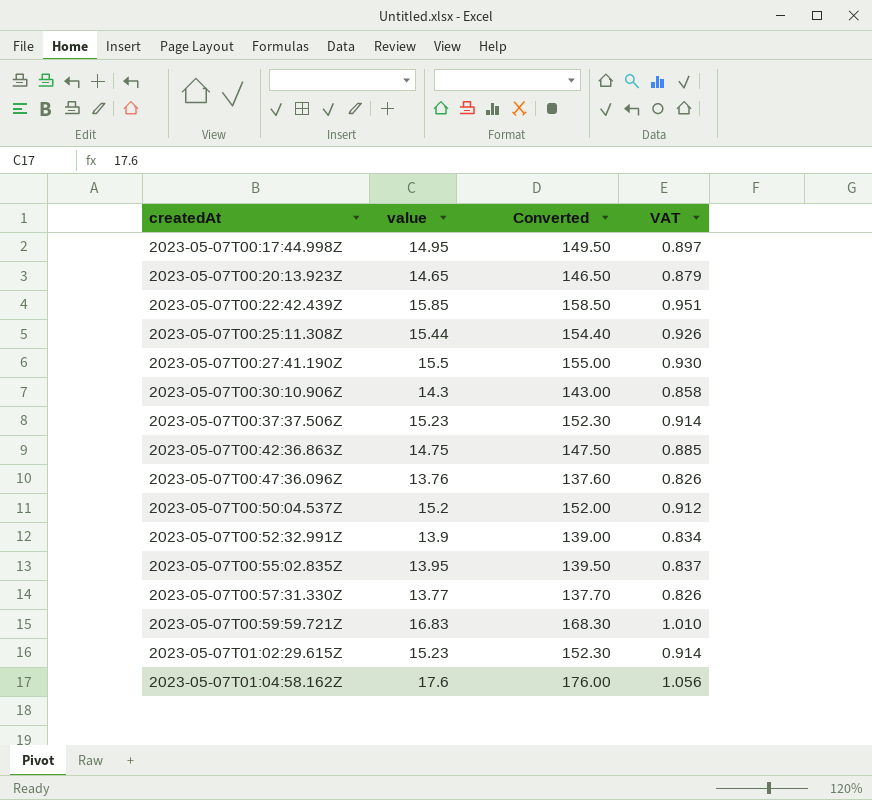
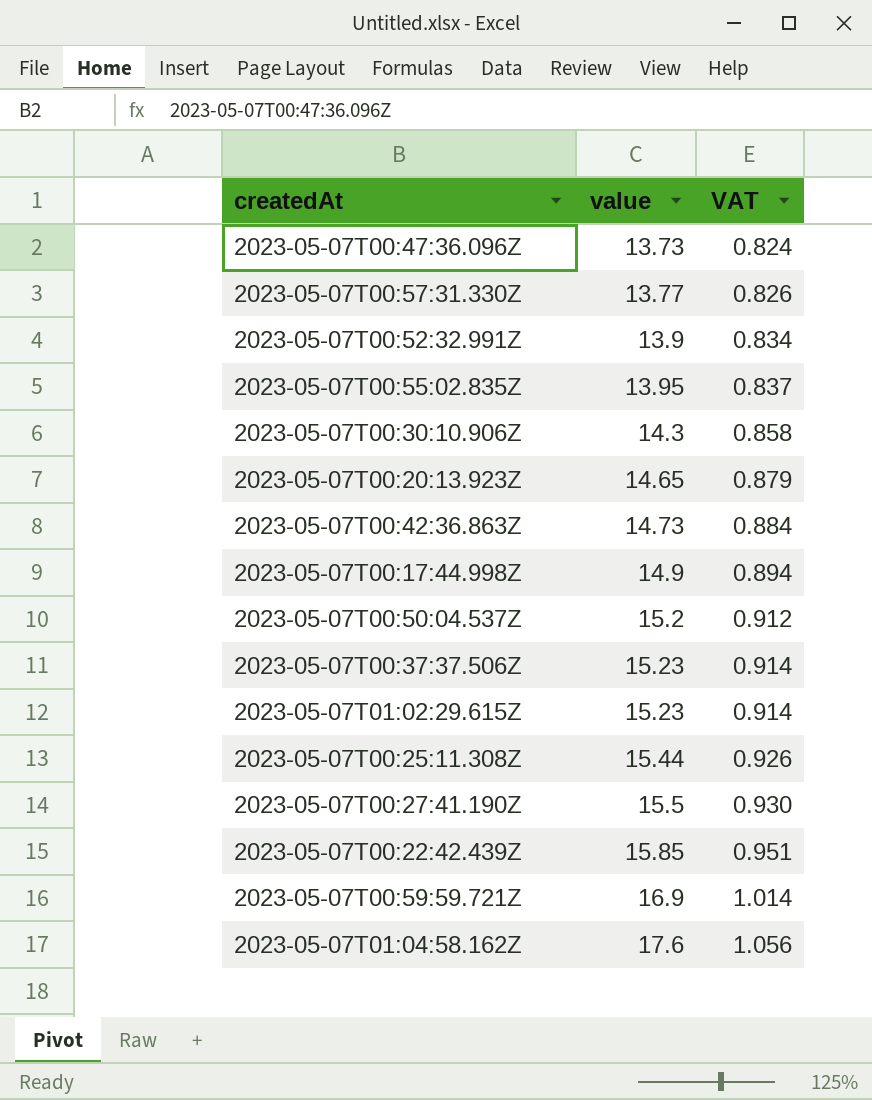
row order: createdAt ascending -> value ascending
column Converted | formula: [value] * 10 -> none
2023-05-07T00:47:36.096Z | value: 13.76 -> 13.73
2023-05-07T00:47:36.096Z | VAT: 0.826 -> 0.824
2023-05-07T00:42:36.863Z | value: 14.75 -> 14.73
2023-05-07T00:42:36.863Z | VAT: 0.885 -> 0.884
2023-05-07T00:17:44.998Z | value: 14.95 -> 14.9
2023-05-07T00:17:44.998Z | VAT: 0.897 -> 0.894
2023-05-07T00:59:59.721Z | value: 16.83 -> 16.9
2023-05-07T00:59:59.721Z | VAT: 1.010 -> 1.014

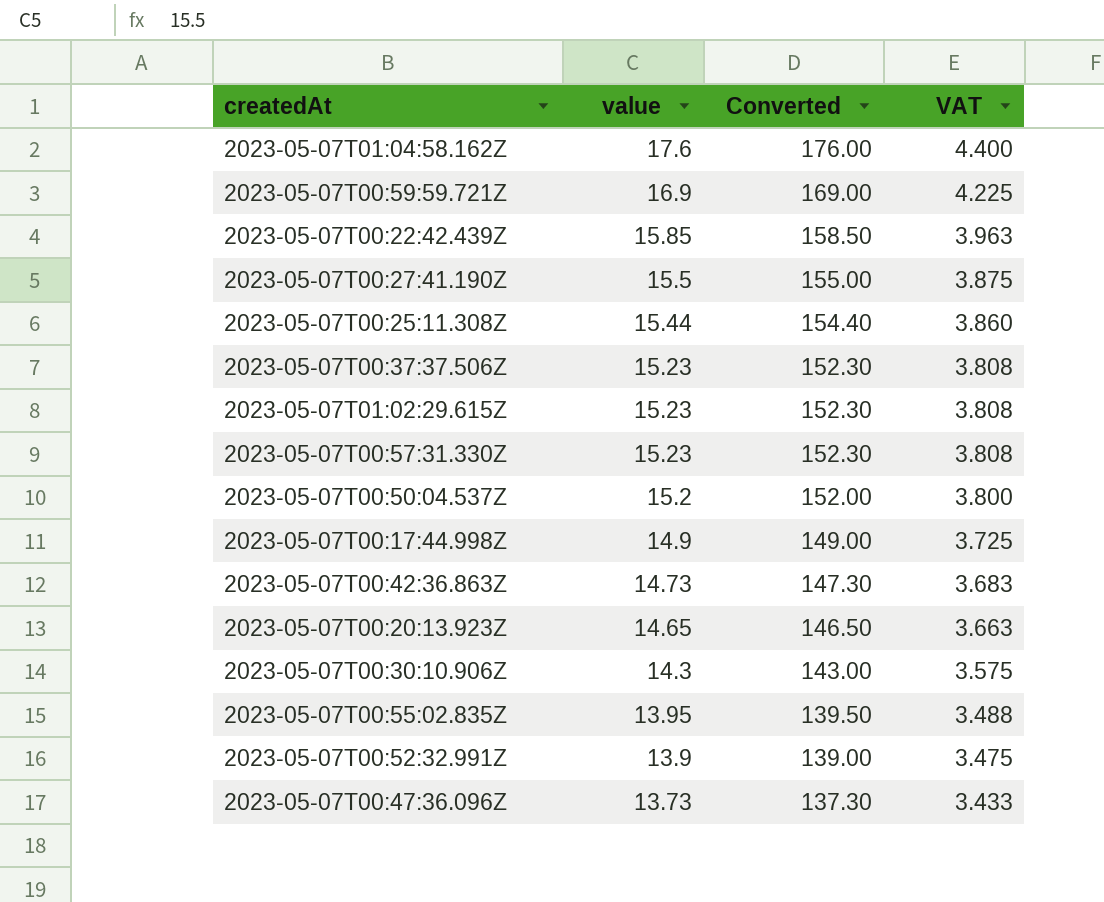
row order: value ascending -> value descending
column Converted | formula: none -> [value] * 10
column VAT | formula: [value] * 0.06 -> [value] * 0.25
2023-05-07T00:57:31.330Z | value: 13.77 -> 15.23

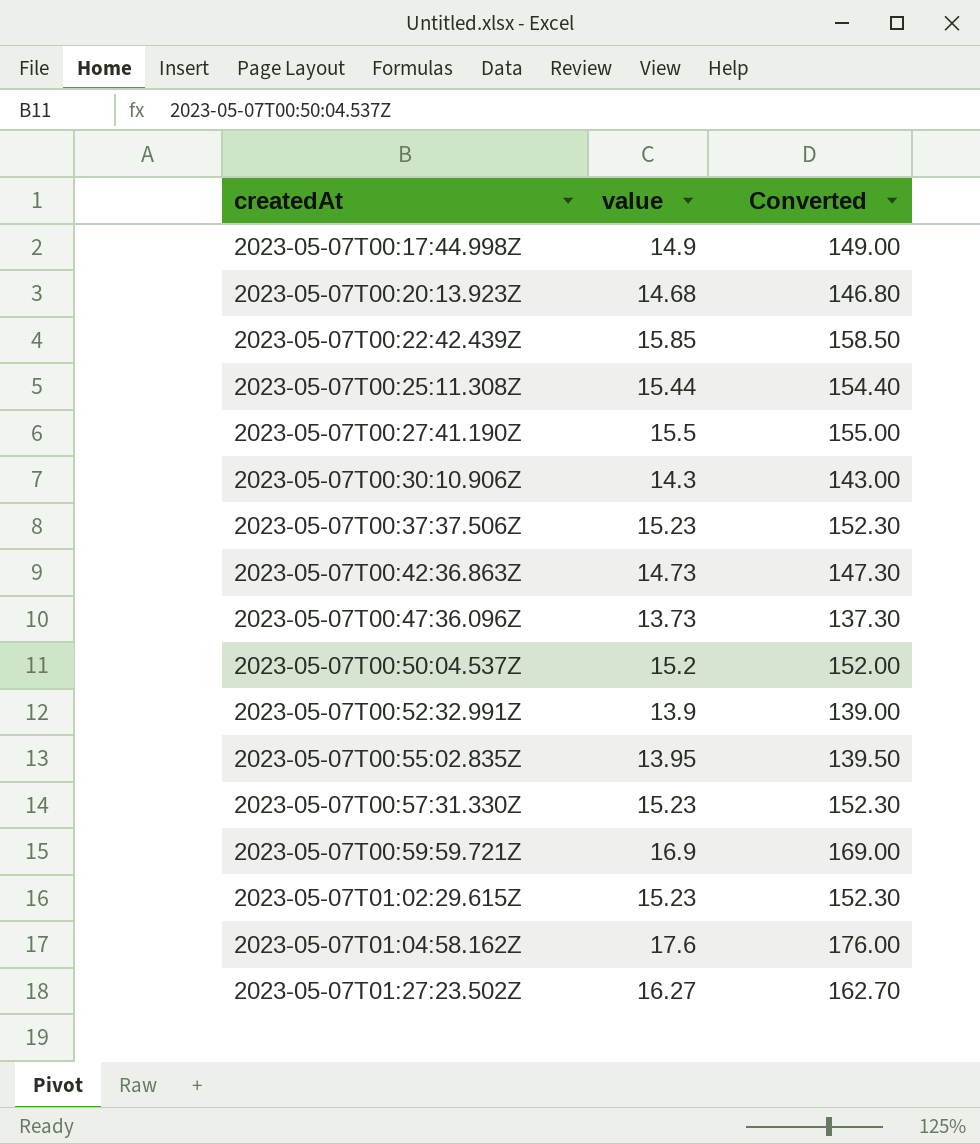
row order: value descending -> createdAt ascending
column VAT | formula: [value] * 0.25 -> none
2023-05-07T00:20:13.923Z | value: 14.65 -> 14.68
2023-05-07T00:20:13.923Z | Converted: 146.50 -> 146.80
row 2023-05-07T01:27:23.502Z: none -> 16.27 | 162.70

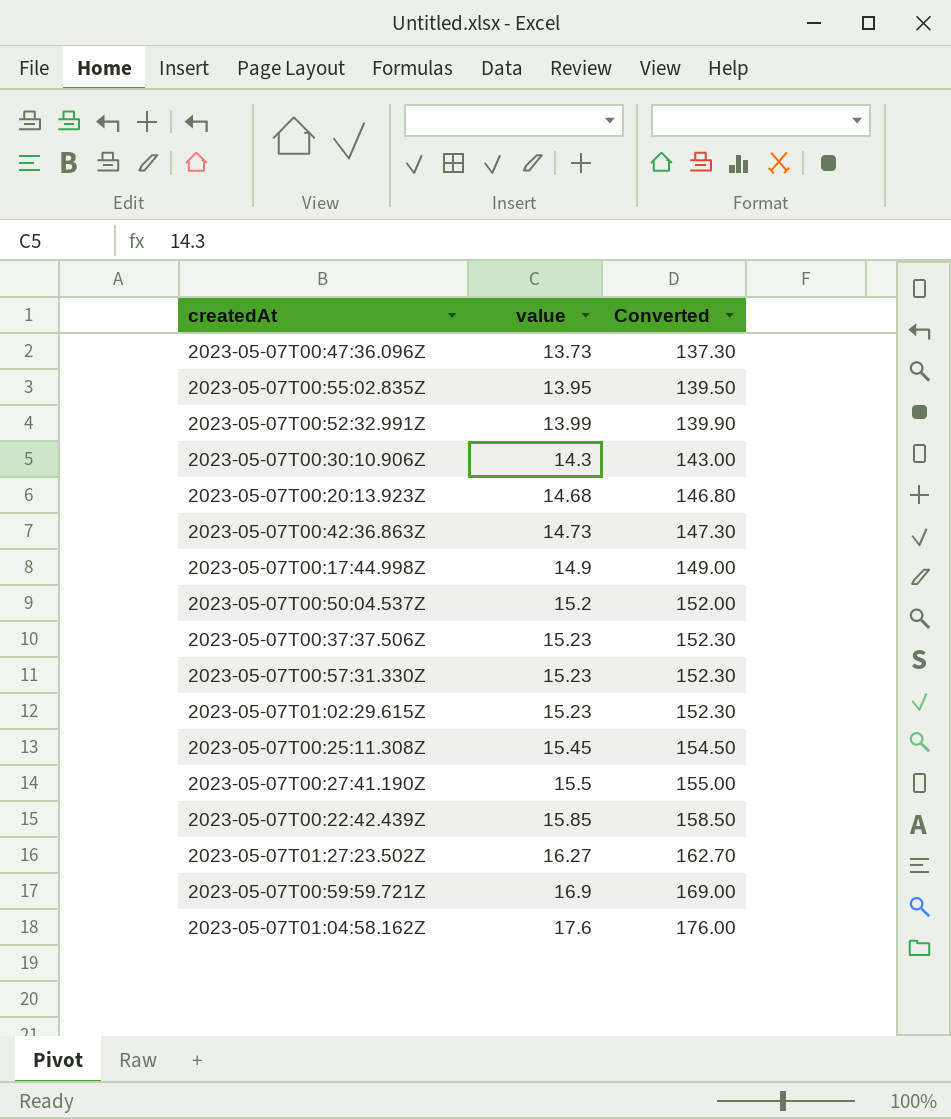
row order: createdAt ascending -> value ascending
2023-05-07T00:52:32.991Z | value: 13.9 -> 13.99
2023-05-07T00:52:32.991Z | Converted: 139.00 -> 139.90
2023-05-07T00:25:11.308Z | value: 15.44 -> 15.45
2023-05-07T00:25:11.308Z | Converted: 154.40 -> 154.50

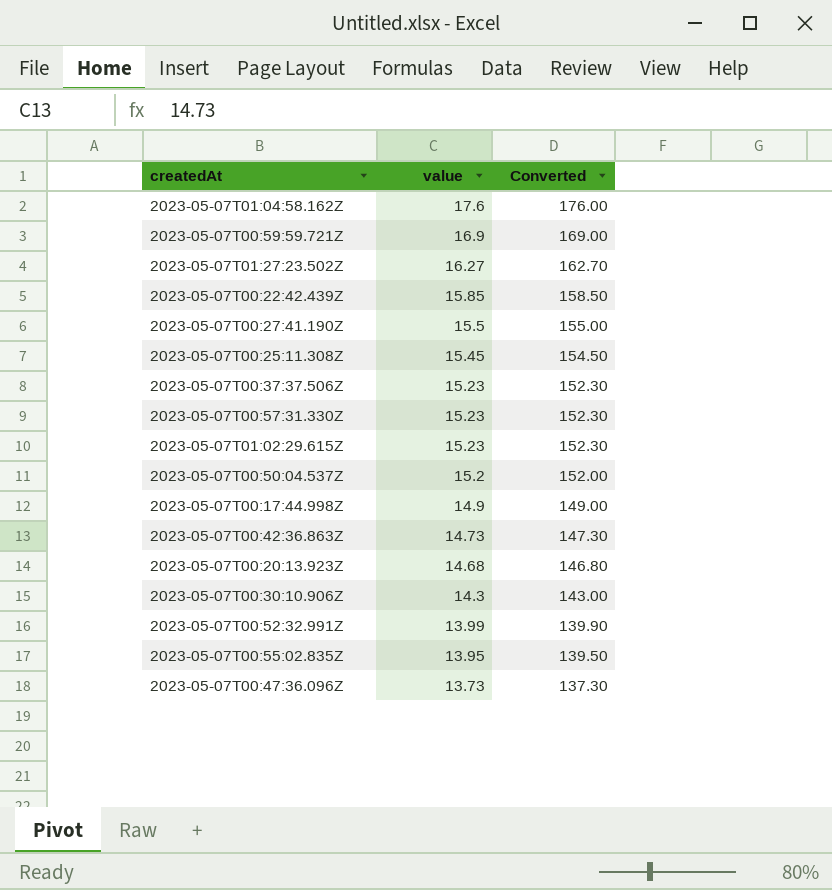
row order: value ascending -> value descending

